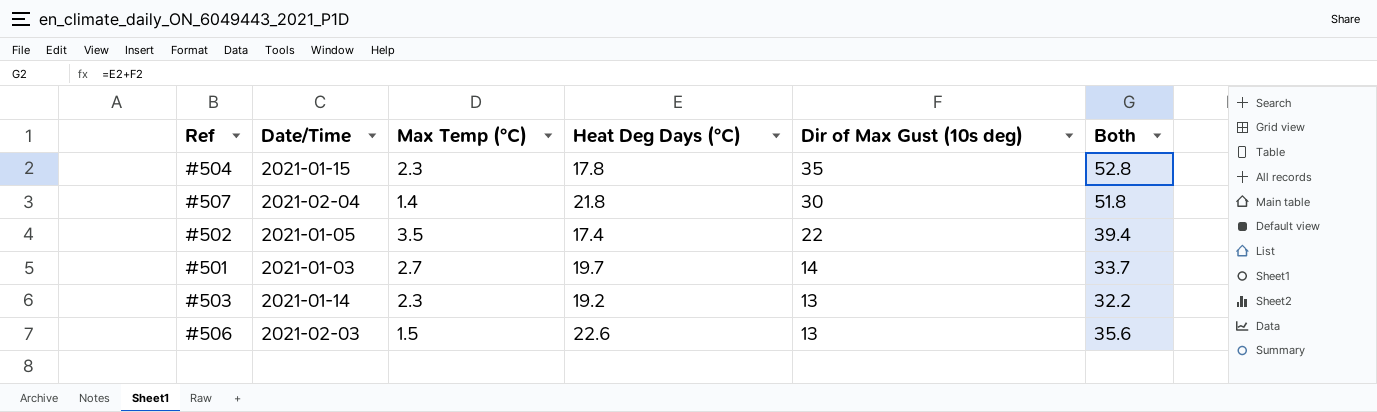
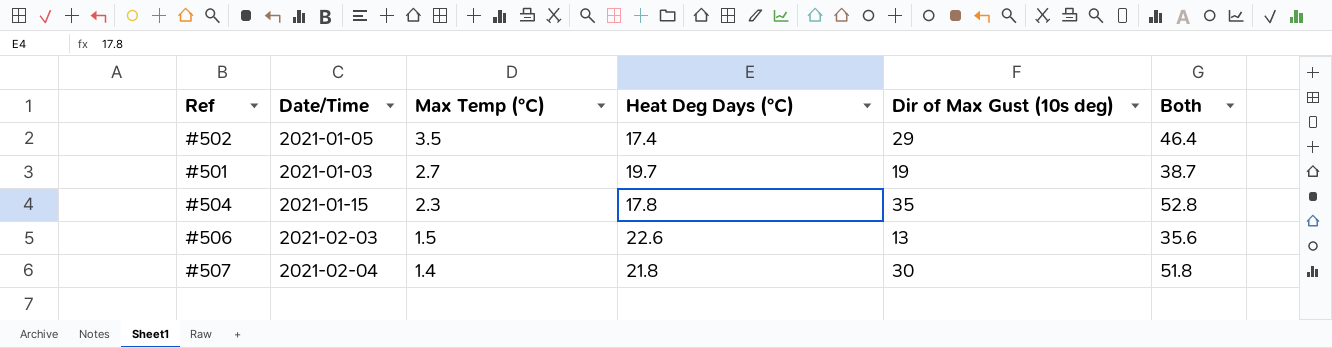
row order: Dir of Max Gust (10s deg) descending -> Max Temp (°C) descending
row #503: 2021-01-14 | 2.3 | 19.2 | 13 | 32.2 -> none
#502 | Dir of Max Gust (10s deg): 22 -> 29
#502 | Both: 39.4 -> 46.4
#501 | Dir of Max Gust (10s deg): 14 -> 19
#501 | Both: 33.7 -> 38.7

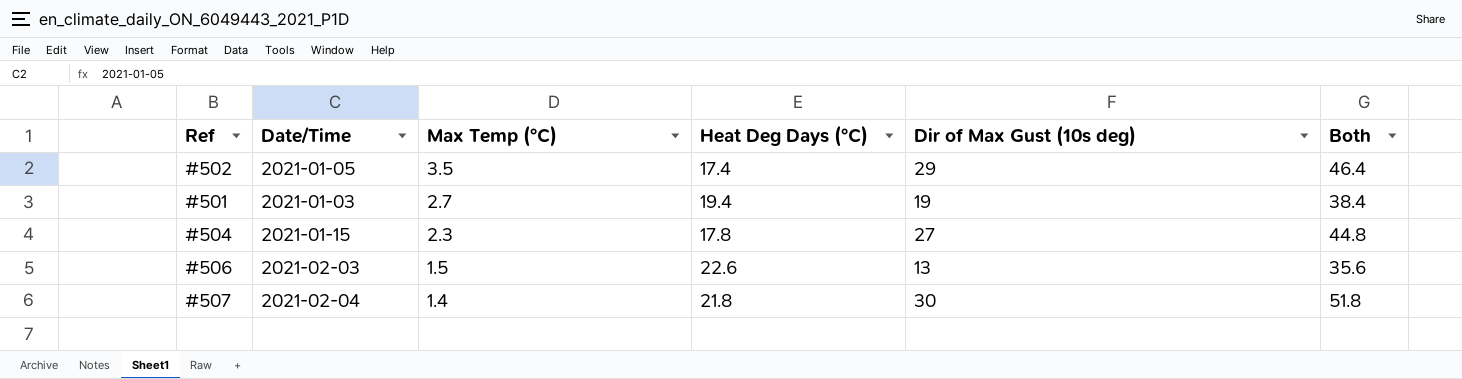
#501 | Heat Deg Days (°C): 19.7 -> 19.4
#501 | Both: 38.7 -> 38.4
#504 | Dir of Max Gust (10s deg): 35 -> 27
#504 | Both: 52.8 -> 44.8

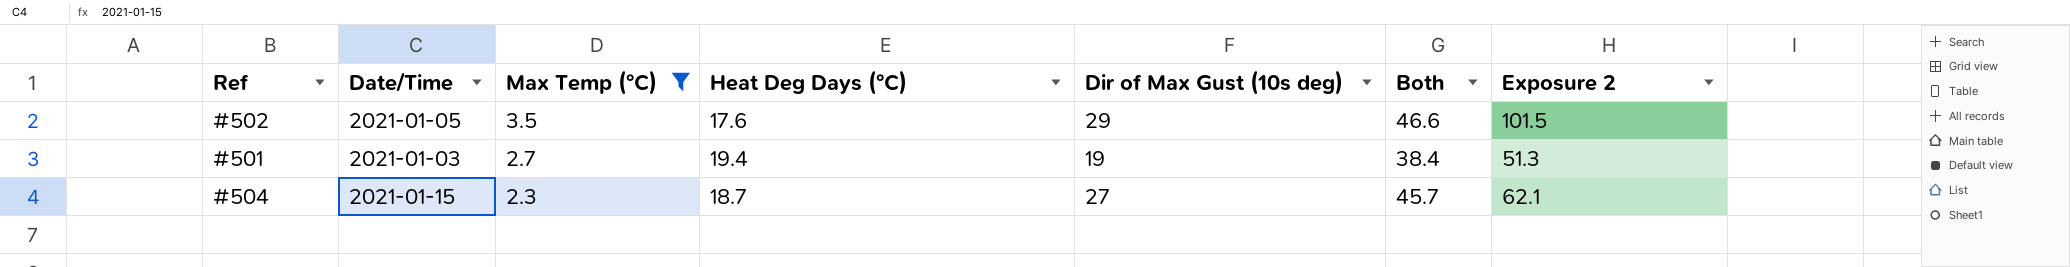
filter: none -> Max Temp (°C) >= 2.3
column Exposure 2 | formula: none -> [Max Temp (°C)] * [Dir of Max Gust (10s deg)]
#502 | Heat Deg Days (°C): 17.4 -> 17.6
#502 | Both: 46.4 -> 46.6
#504 | Heat Deg Days (°C): 17.8 -> 18.7
#504 | Both: 44.8 -> 45.7

